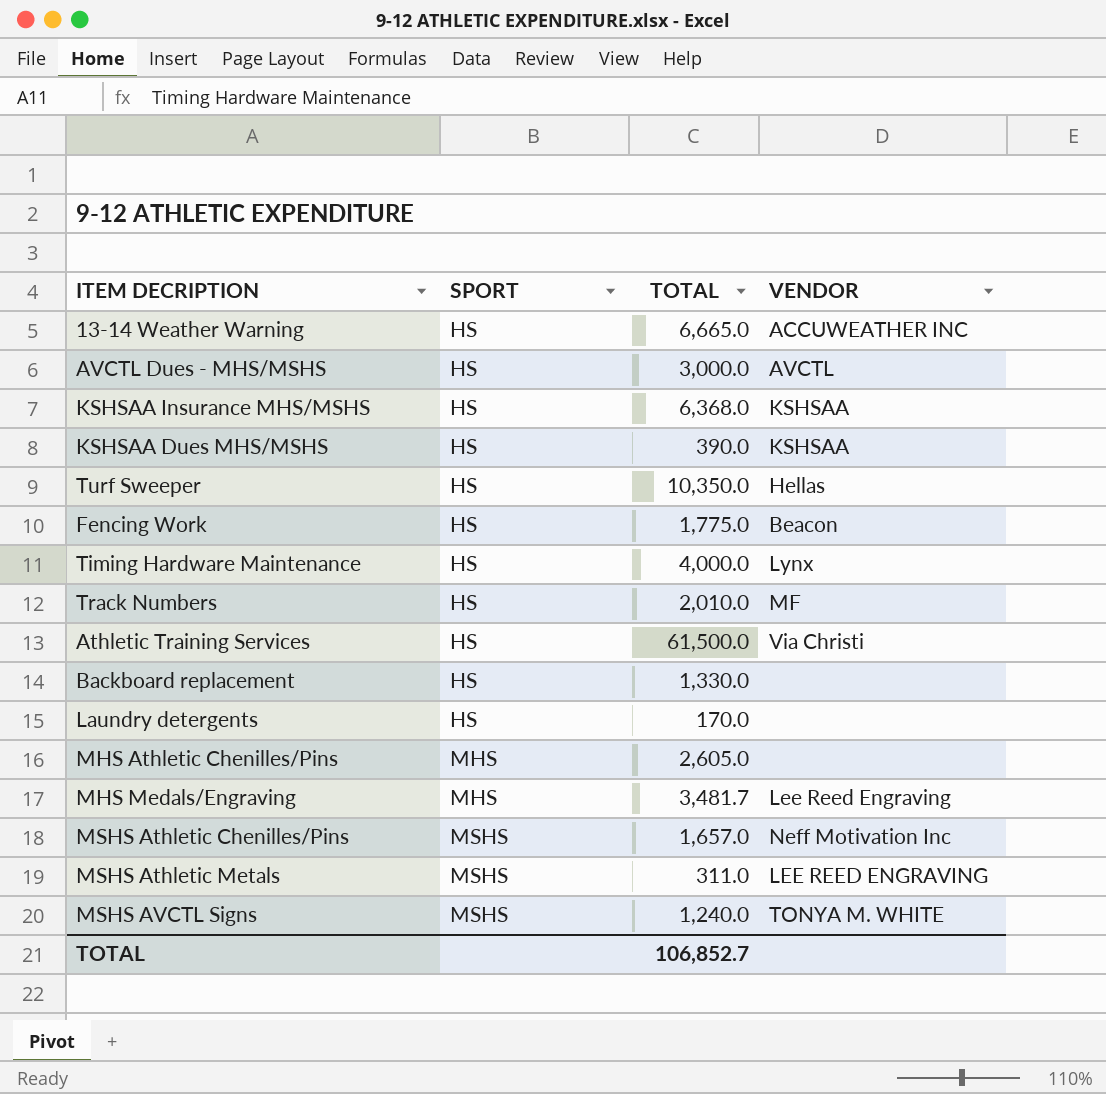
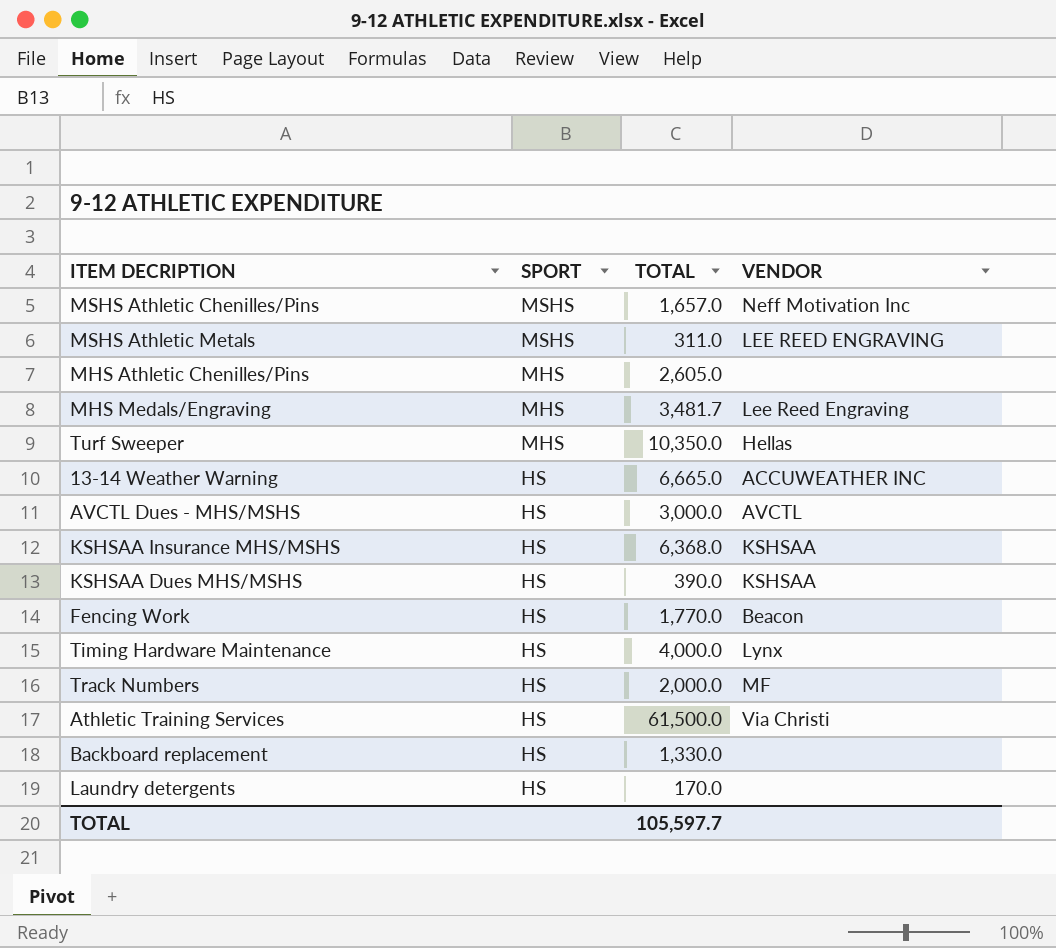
row order: SPORT ascending -> SPORT descending
row MSHS AVCTL Signs: MSHS | 1,240.0 | TONYA M. WHITE -> none
Turf Sweeper | SPORT: HS -> MHS
Fencing Work | TOTAL: 1,775.0 -> 1,770.0
Track Numbers | TOTAL: 2,010.0 -> 2,000.0
TOTAL | TOTAL: 106,852.7 -> 105,597.7

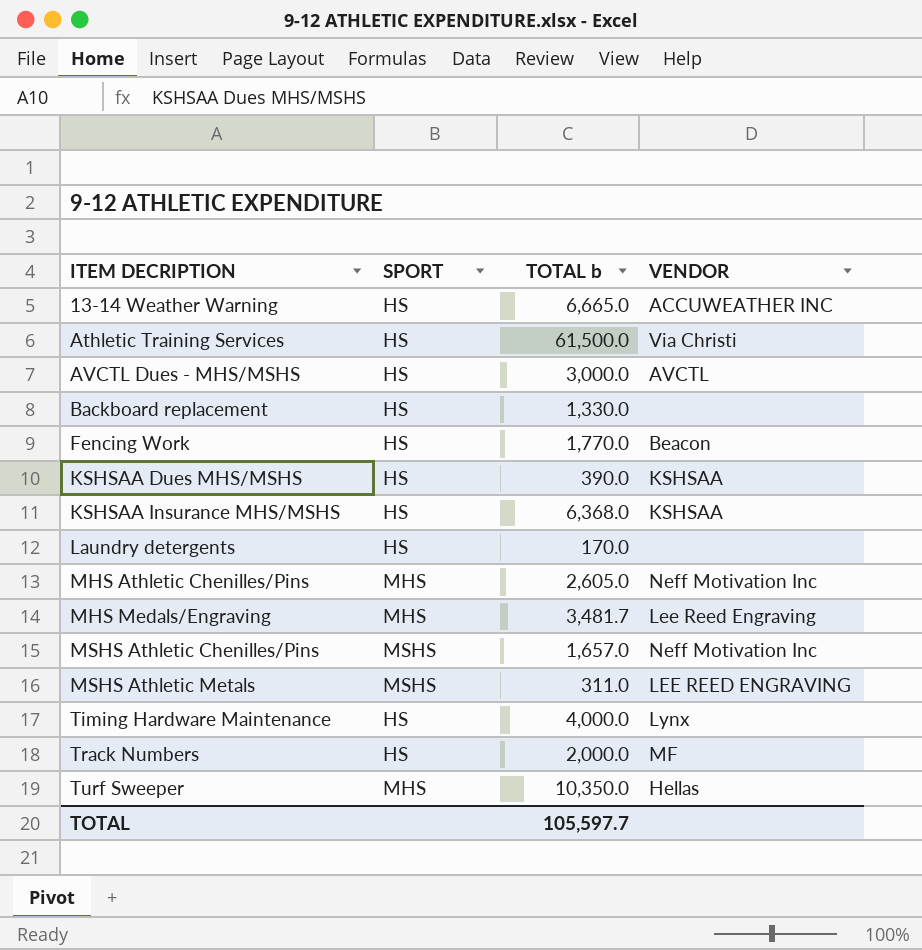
row order: SPORT descending -> ITEM DECRIPTION ascending
column name: TOTAL -> TOTAL b
MHS Athletic Chenilles/Pins | VENDOR: none -> Neff Motivation Inc

